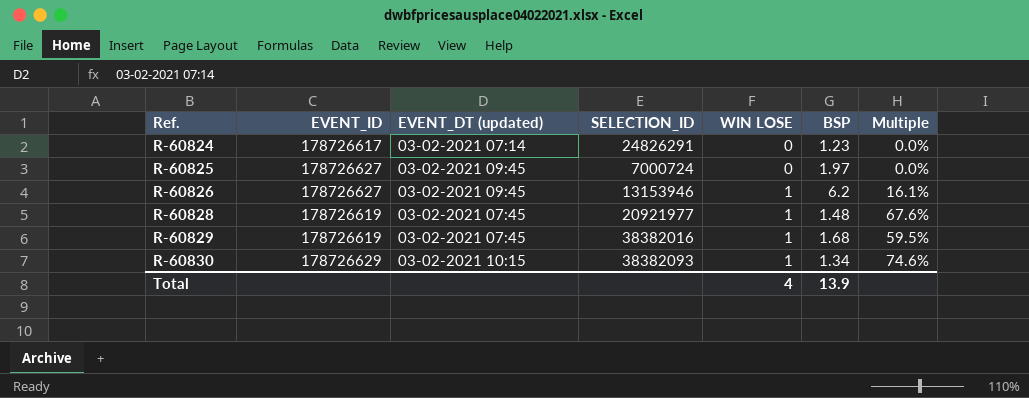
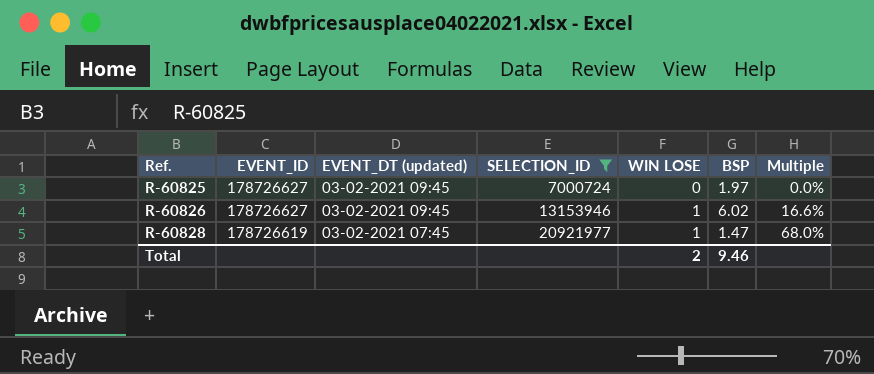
filter: none -> SELECTION_ID <= 20921977
R-60826 | BSP: 6.2 -> 6.02
R-60826 | Multiple: 16.1% -> 16.6%
R-60828 | BSP: 1.48 -> 1.47
R-60828 | Multiple: 67.6% -> 68.0%
Total | WIN LOSE: 4 -> 2
Total | BSP: 13.9 -> 9.46

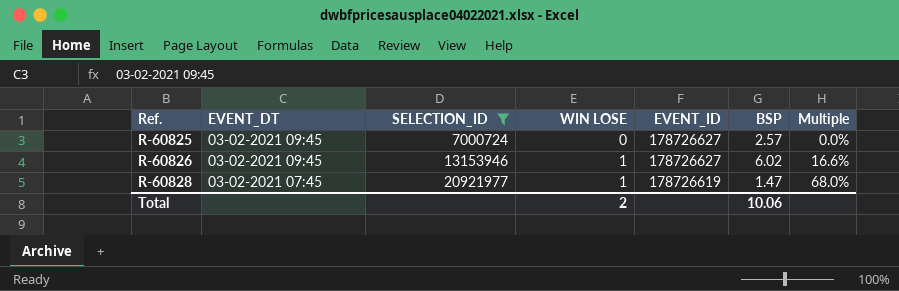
column name: EVENT_DT (updated) -> EVENT_DT
column EVENT_ID | position: 2 -> 5
R-60825 | BSP: 1.97 -> 2.57
Total | BSP: 9.46 -> 10.06

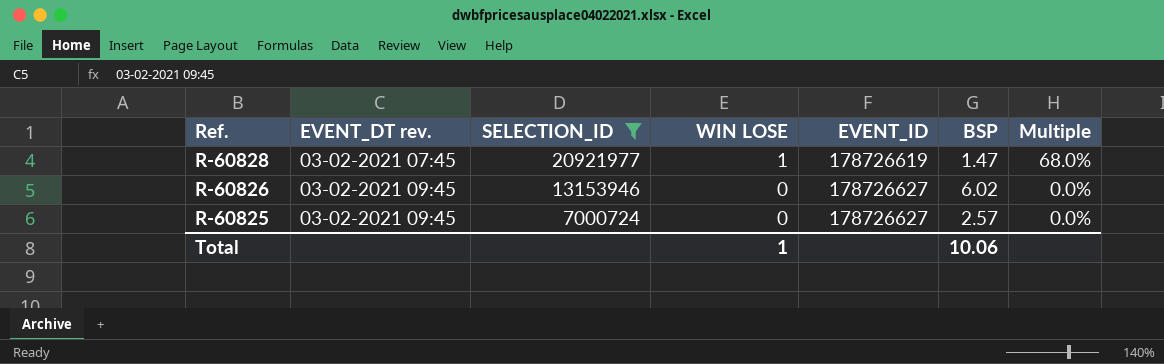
row order: Ref. ascending -> Ref. descending
column name: EVENT_DT -> EVENT_DT rev.
R-60826 | WIN LOSE: 1 -> 0
R-60826 | Multiple: 16.6% -> 0.0%
Total | WIN LOSE: 2 -> 1

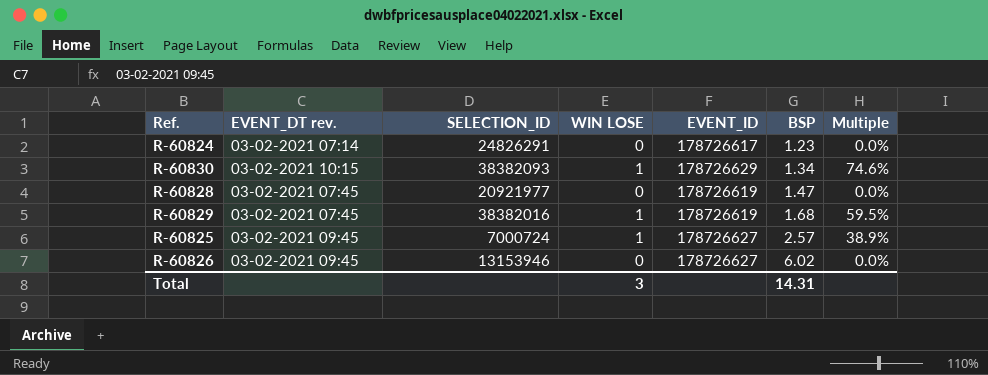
filter: SELECTION_ID <= 20921977 -> none
row order: Ref. descending -> BSP ascending
R-60828 | WIN LOSE: 1 -> 0
R-60828 | Multiple: 68.0% -> 0.0%
R-60825 | WIN LOSE: 0 -> 1
R-60825 | Multiple: 0.0% -> 38.9%
Total | WIN LOSE: 1 -> 3
Total | BSP: 10.06 -> 14.31

